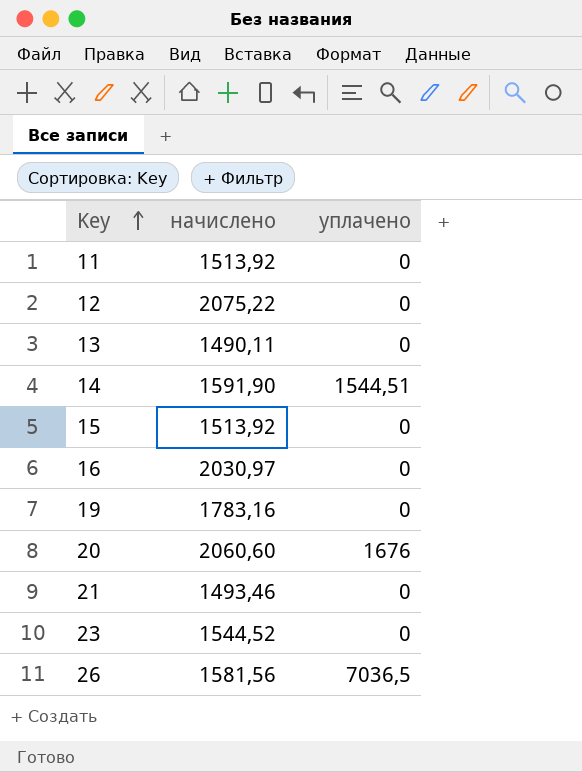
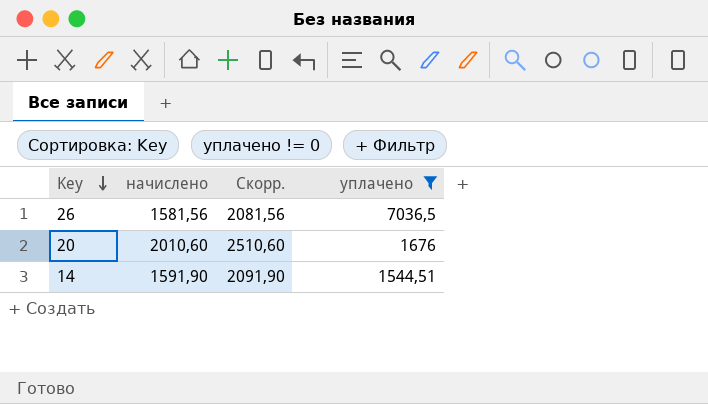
filter: none -> уплачено != 0
row order: Key ascending -> Key descending
column Скорр. | formula: none -> [начислено] + 500
20 | начислено: 2060,60 -> 2010,60

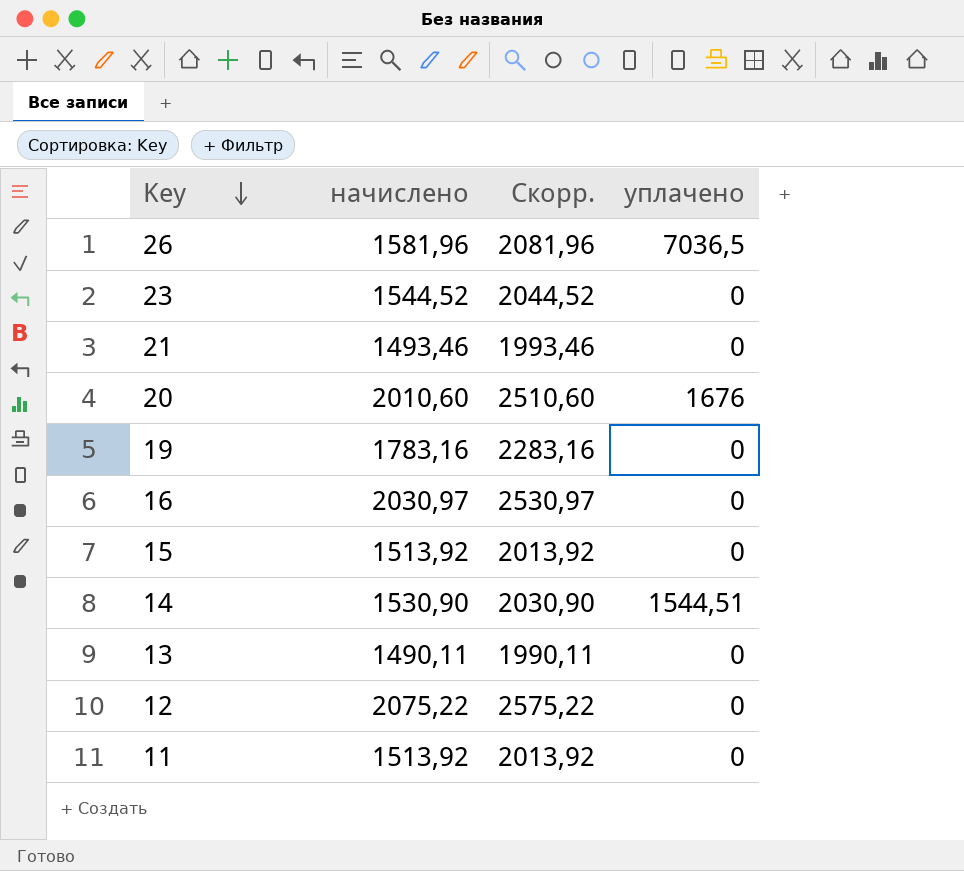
filter: уплачено != 0 -> none
26 | начислено: 1581,56 -> 1581,96
26 | Скорр.: 2081,56 -> 2081,96
14 | начислено: 1591,90 -> 1530,90
14 | Скорр.: 2091,90 -> 2030,90

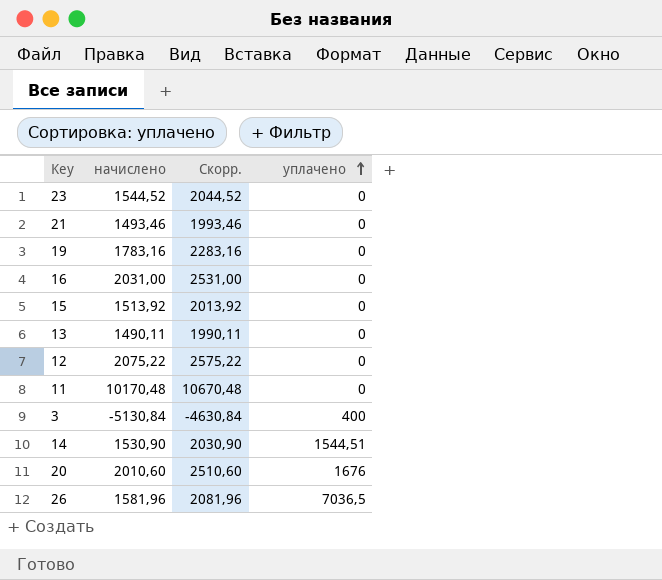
row order: Key descending -> уплачено ascending
16 | начислено: 2030,97 -> 2031,00
16 | Скорр.: 2530,97 -> 2531,00
11 | начислено: 1513,92 -> 10170,48
11 | Скорр.: 2013,92 -> 10670,48
row 3: none -> -5130,84 | -4630,84 | 400

